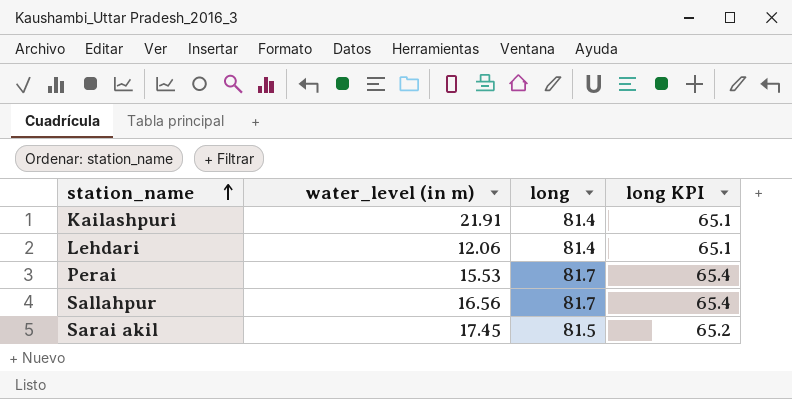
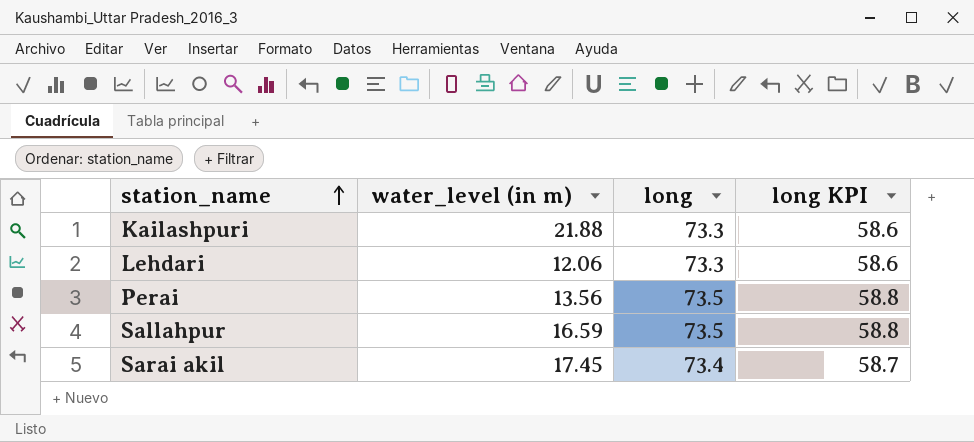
Kailashpuri | water_level (in m): 21.91 -> 21.88
Kailashpuri | long: 81.4 -> 73.3
Kailashpuri | long KPI: 65.1 -> 58.6
Lehdari | long: 81.4 -> 73.3
Lehdari | long KPI: 65.1 -> 58.6
Perai | water_level (in m): 15.53 -> 13.56
Perai | long: 81.7 -> 73.5
Perai | long KPI: 65.4 -> 58.8
Sallahpur | water_level (in m): 16.56 -> 16.59
Sallahpur | long: 81.7 -> 73.5
Sallahpur | long KPI: 65.4 -> 58.8
Sarai akil | long: 81.5 -> 73.4
Sarai akil | long KPI: 65.2 -> 58.7

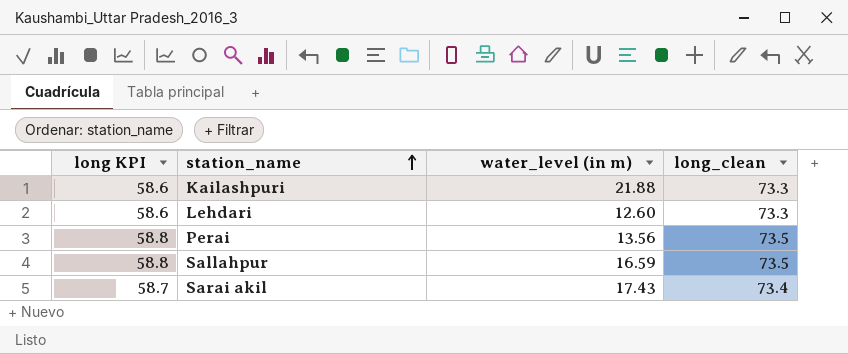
column long KPI | position: 4 -> 1
column name: long -> long_clean
Lehdari | water_level (in m): 12.06 -> 12.60
Sarai akil | water_level (in m): 17.45 -> 17.43

